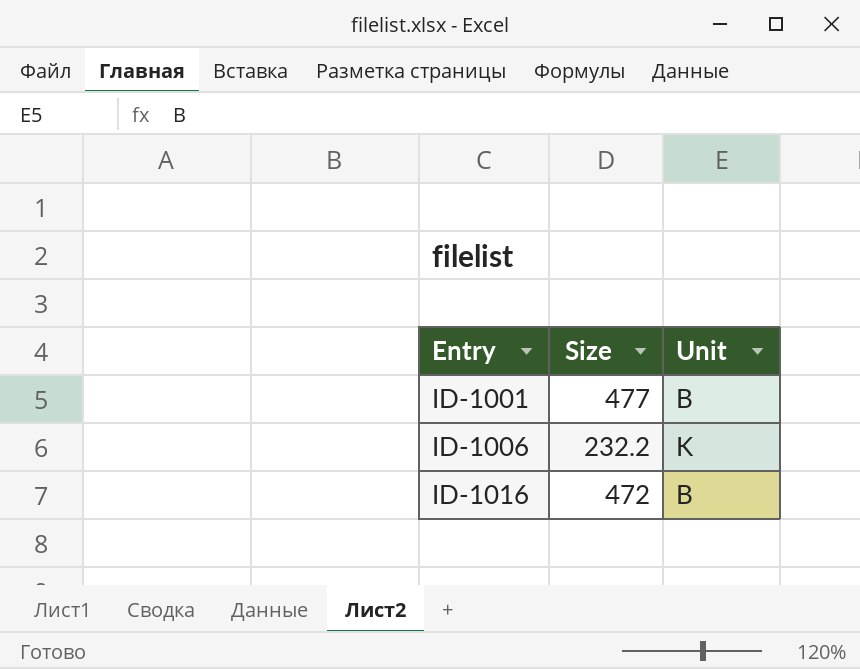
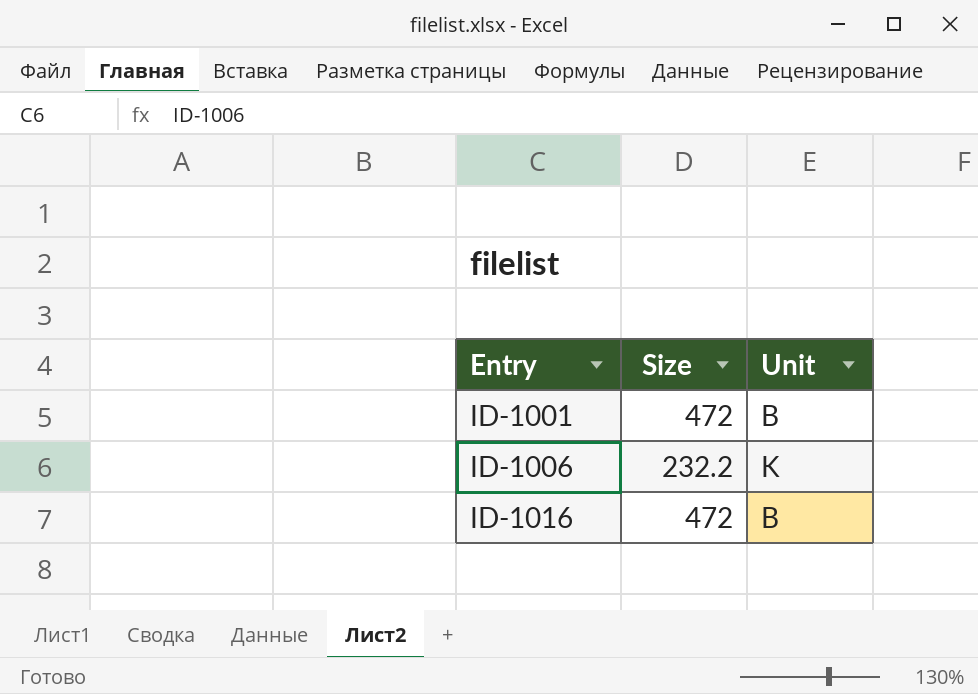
ID-1001 | Size: 477 -> 472

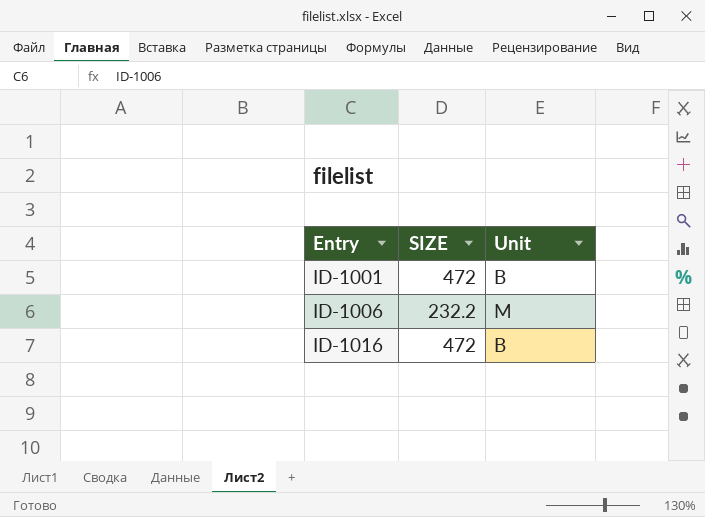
column name: Size -> SIZE
ID-1006 | Unit: K -> M

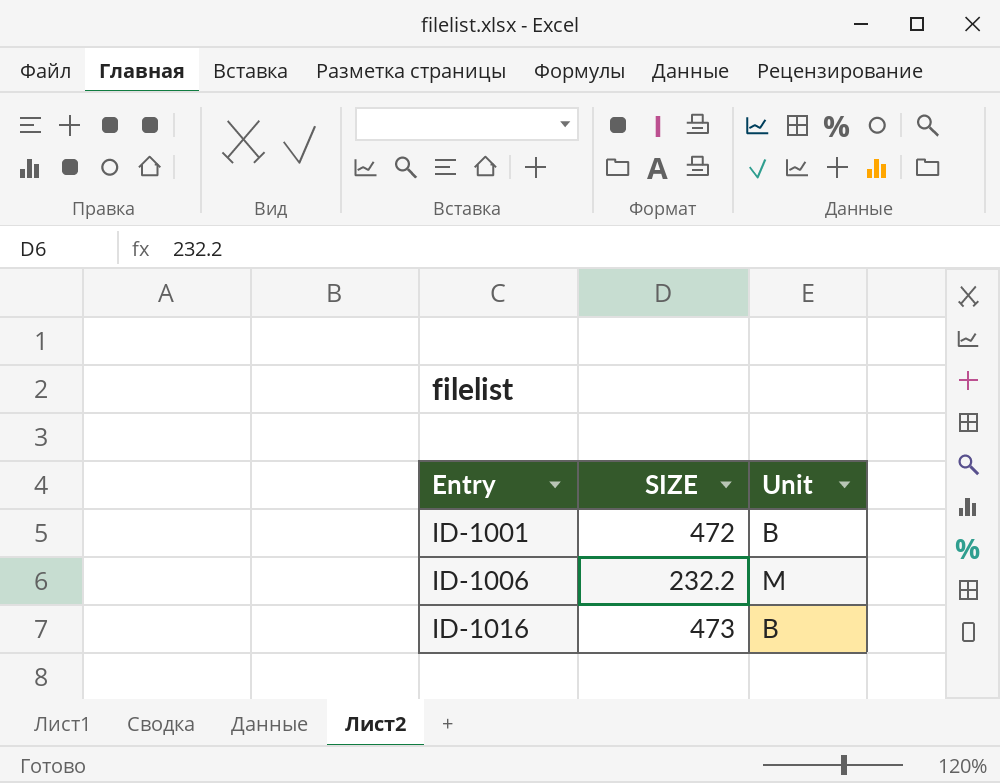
ID-1016 | SIZE: 472 -> 473

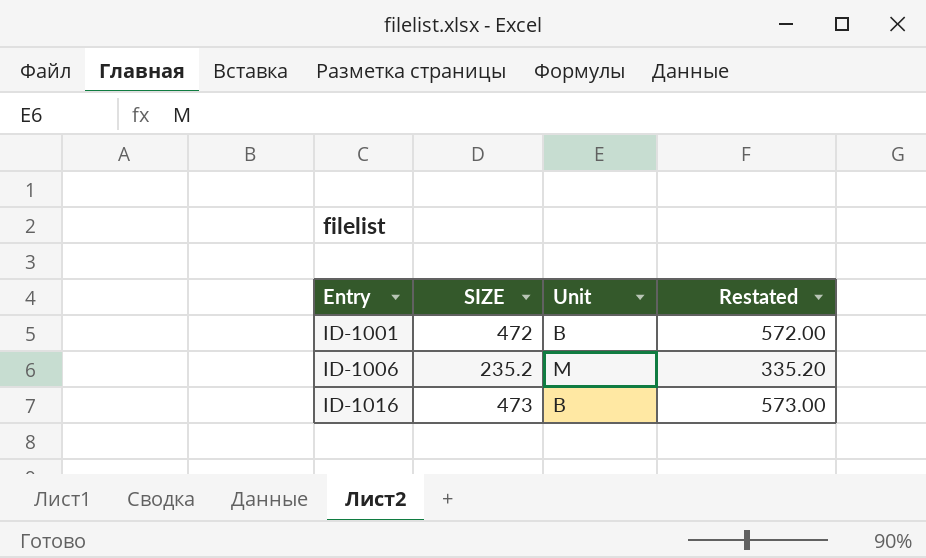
column Restated | formula: none -> [SIZE] + 100
ID-1006 | SIZE: 232.2 -> 235.2

